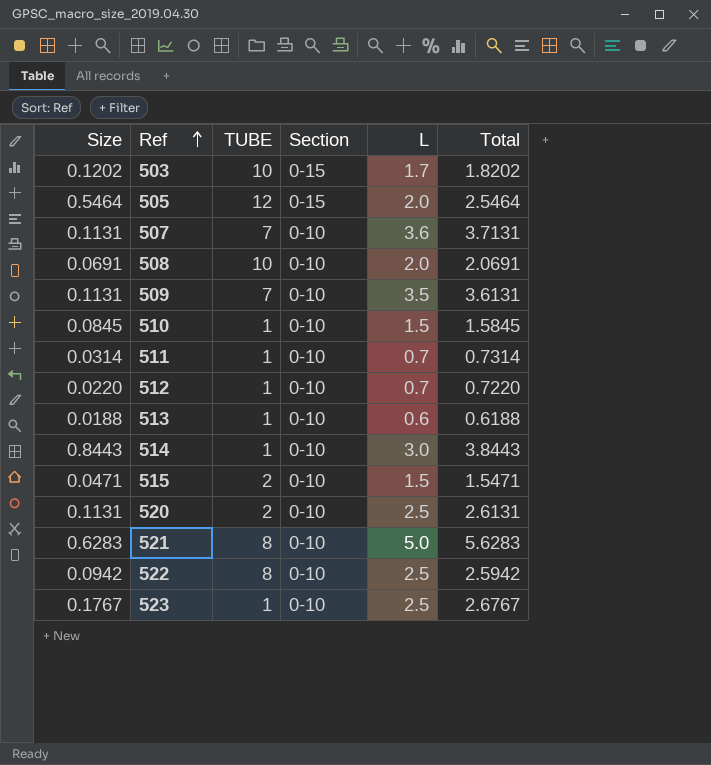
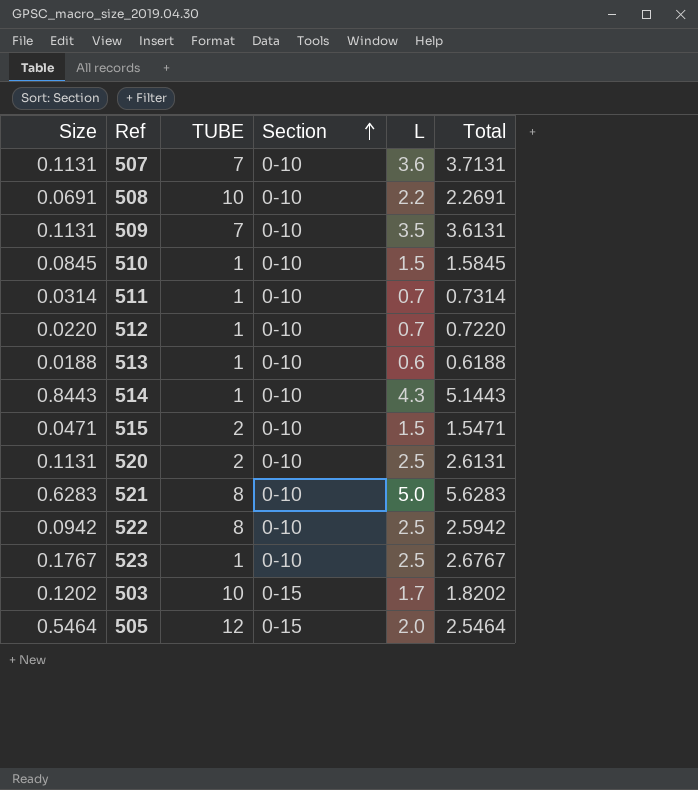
row order: Ref ascending -> Section ascending
508 | L: 2.0 -> 2.2
508 | Total: 2.0691 -> 2.2691
514 | L: 3.0 -> 4.3
514 | Total: 3.8443 -> 5.1443

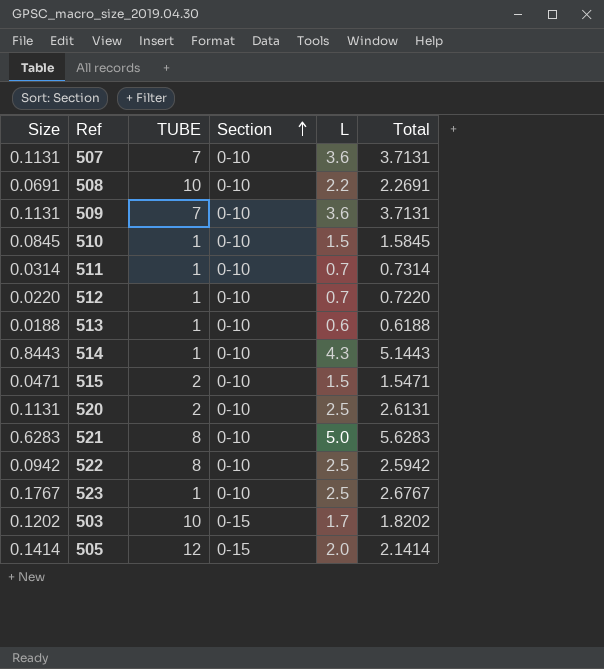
509 | L: 3.5 -> 3.6
509 | Total: 3.6131 -> 3.7131
505 | Size: 0.5464 -> 0.1414
505 | Total: 2.5464 -> 2.1414

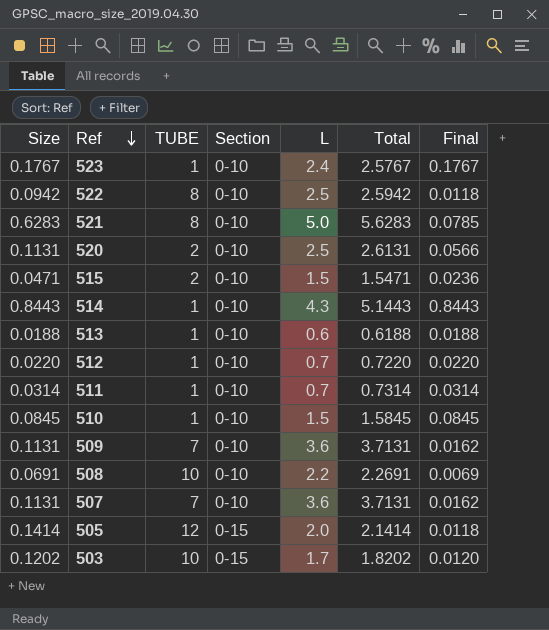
row order: Section ascending -> Ref descending
column Final | formula: none -> [Size] / [TUBE]
523 | L: 2.5 -> 2.4
523 | Total: 2.6767 -> 2.5767

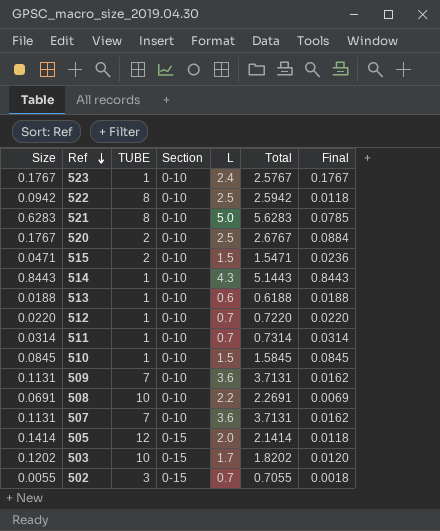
520 | Size: 0.1131 -> 0.1767
520 | Total: 2.6131 -> 2.6767
520 | Final: 0.0566 -> 0.0884
row 502: none -> 0.0055 | 3 | 0-15 | 0.7 | 0.7055 | 0.0018

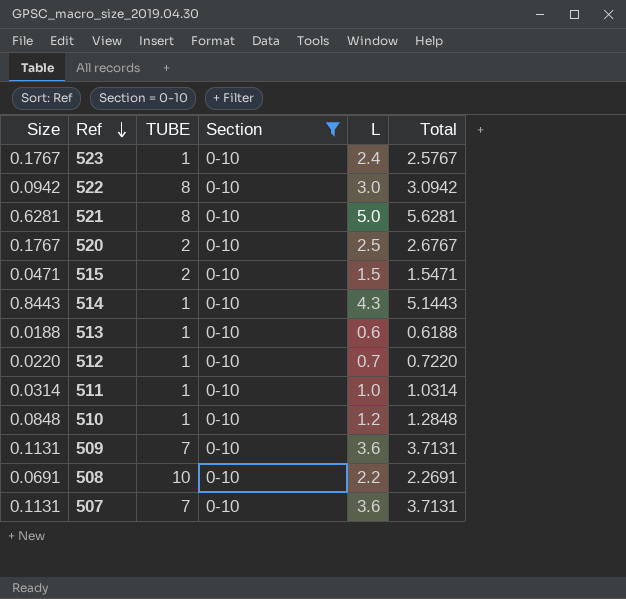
filter: none -> Section = 0-10
column Final | formula: [Size] / [TUBE] -> none
522 | L: 2.5 -> 3.0
522 | Total: 2.5942 -> 3.0942
521 | Size: 0.6283 -> 0.6281
521 | Total: 5.6283 -> 5.6281
511 | L: 0.7 -> 1.0
511 | Total: 0.7314 -> 1.0314
510 | Size: 0.0845 -> 0.0848
510 | L: 1.5 -> 1.2
510 | Total: 1.5845 -> 1.2848

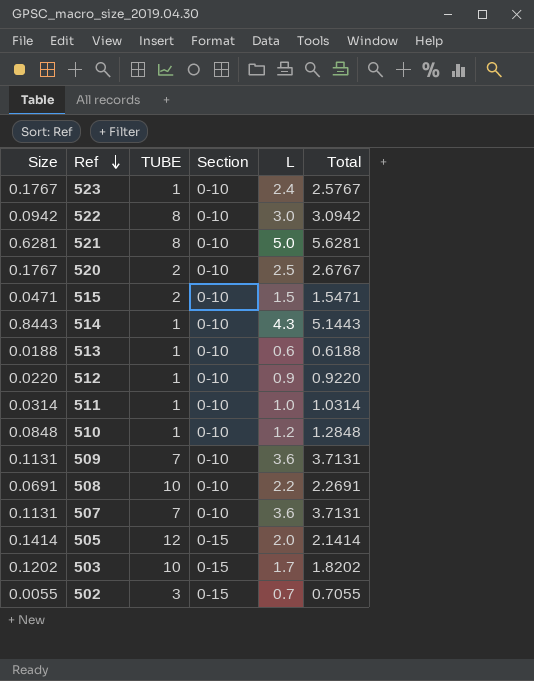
filter: Section = 0-10 -> none
512 | L: 0.7 -> 0.9
512 | Total: 0.7220 -> 0.9220

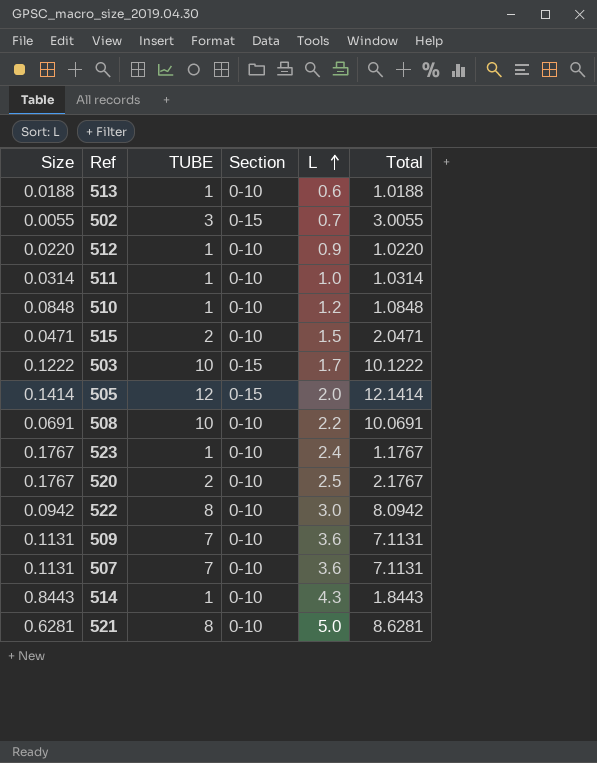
row order: Ref descending -> L ascending
column Total | formula: [Size] + [L] -> [Size] + [TUBE]
503 | Size: 0.1202 -> 0.1222

